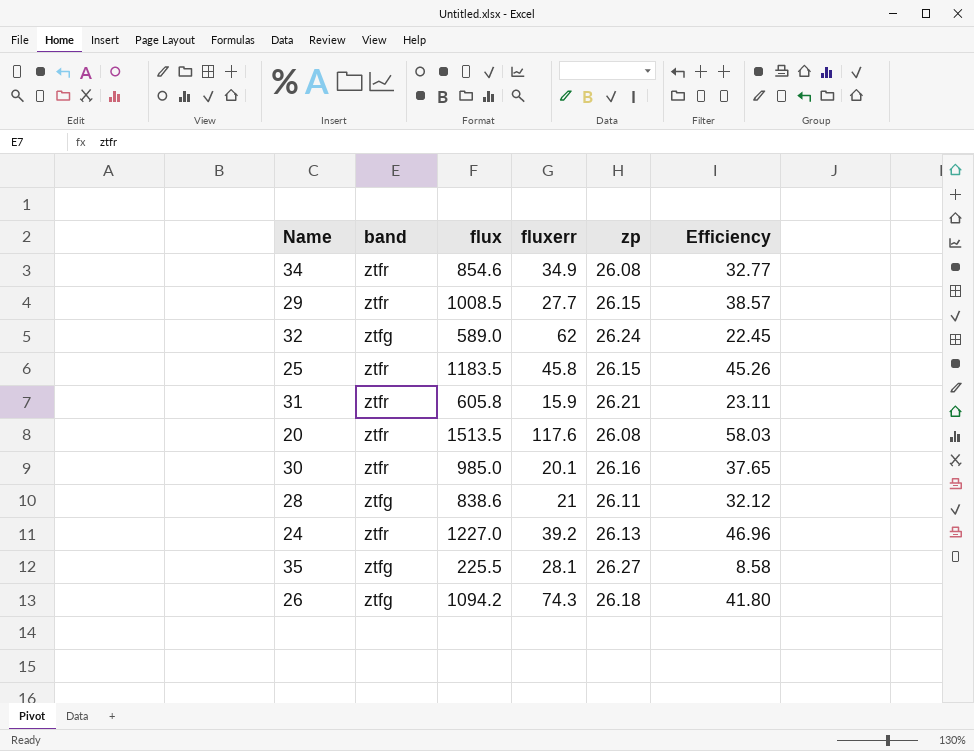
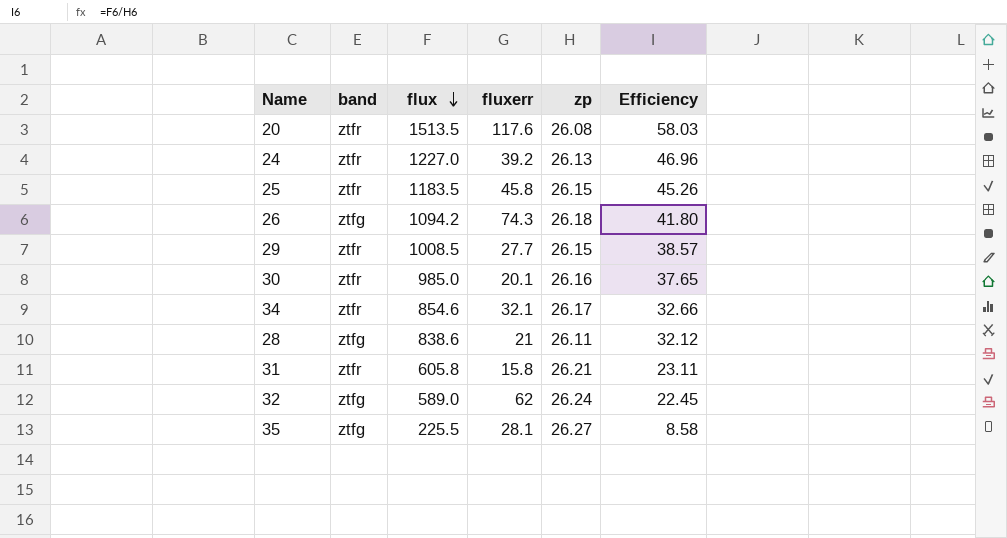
row order: none -> flux descending
34 | fluxerr: 34.9 -> 32.1
34 | zp: 26.08 -> 26.17
34 | Efficiency: 32.77 -> 32.66
31 | fluxerr: 15.9 -> 15.8

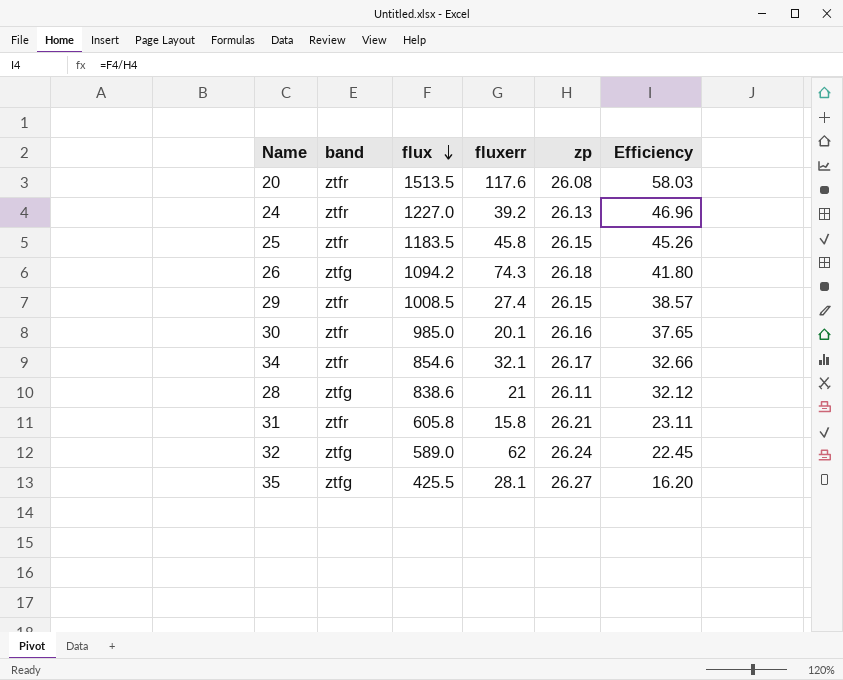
29 | fluxerr: 27.7 -> 27.4
35 | flux: 225.5 -> 425.5
35 | Efficiency: 8.58 -> 16.20

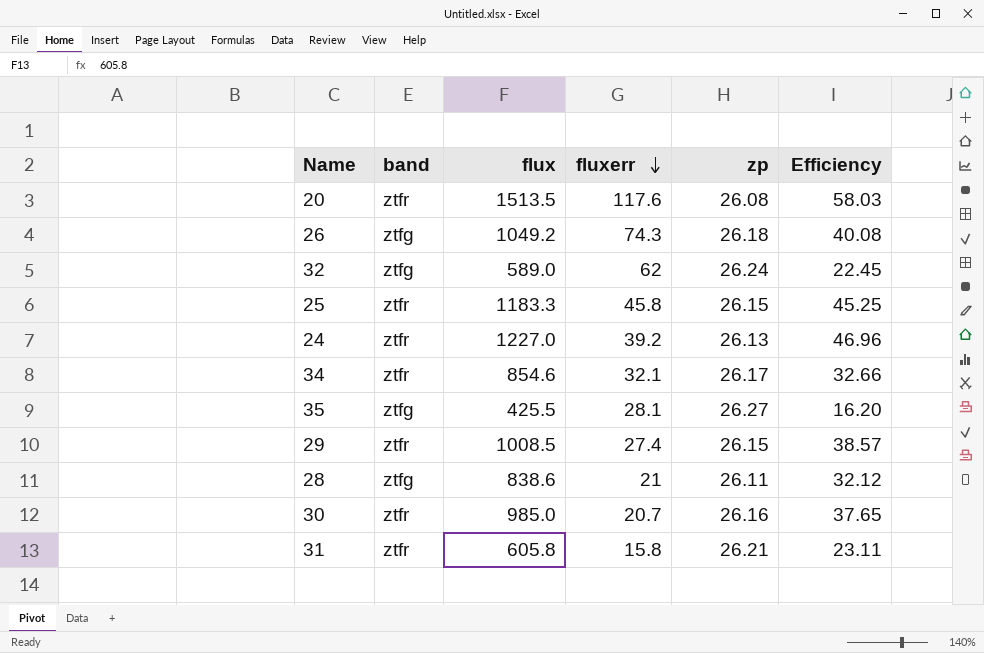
row order: flux descending -> fluxerr descending
26 | flux: 1094.2 -> 1049.2
26 | Efficiency: 41.80 -> 40.08
25 | flux: 1183.5 -> 1183.3
25 | Efficiency: 45.26 -> 45.25
30 | fluxerr: 20.1 -> 20.7

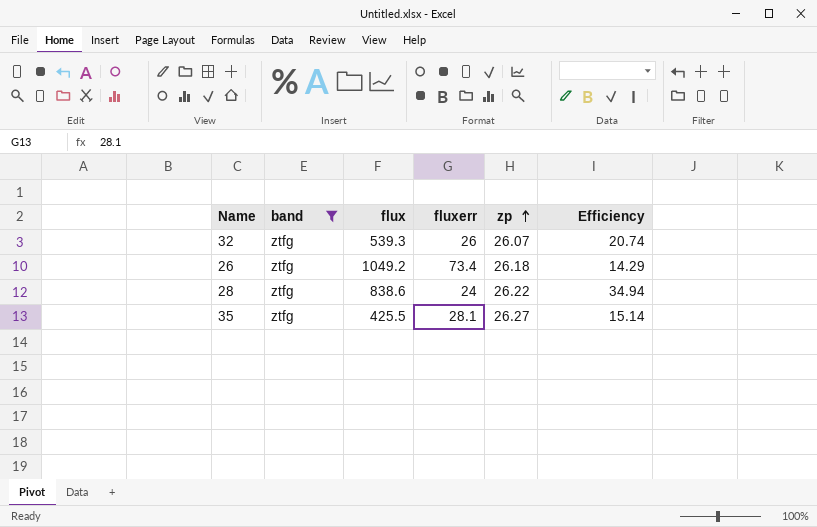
filter: none -> band = ztfg
row order: fluxerr descending -> zp ascending
column Efficiency | formula: [flux] / [zp] -> [flux] / [fluxerr]
32 | flux: 589.0 -> 539.3
32 | fluxerr: 62 -> 26
32 | zp: 26.24 -> 26.07
26 | fluxerr: 74.3 -> 73.4
28 | fluxerr: 21 -> 24
28 | zp: 26.11 -> 26.22

